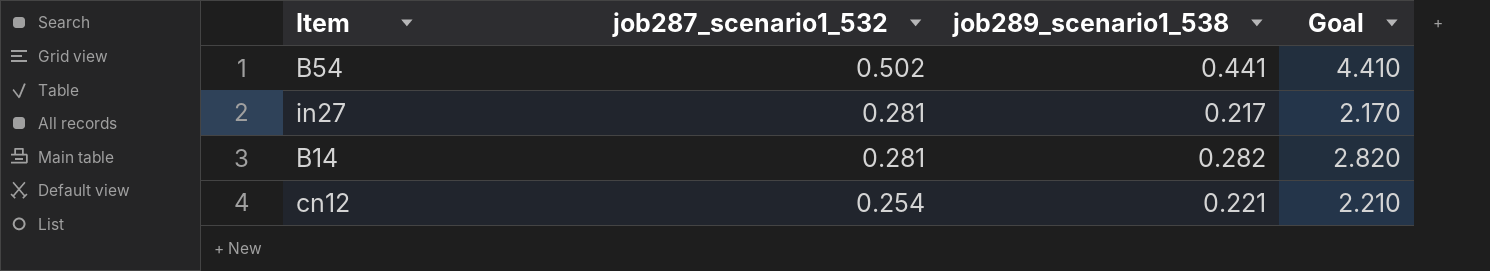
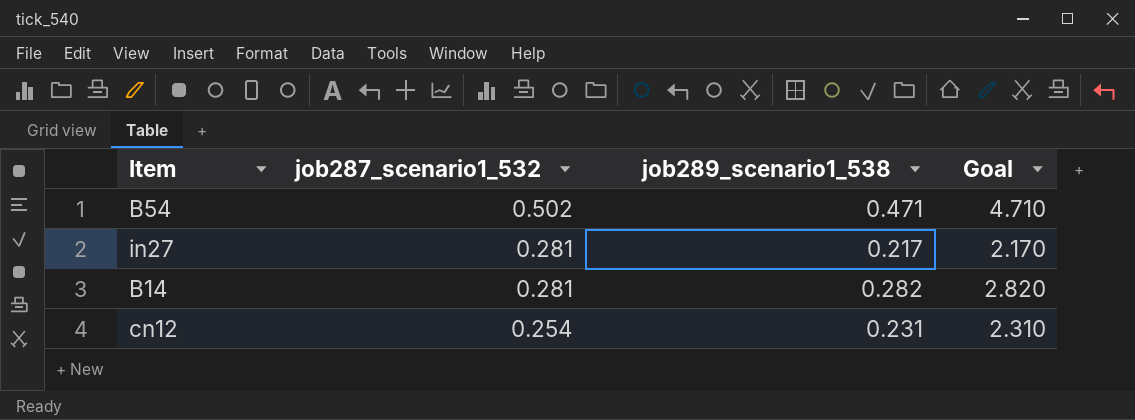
B54 | job289_scenario1_538: 0.441 -> 0.471
B54 | Goal: 4.410 -> 4.710
cn12 | job289_scenario1_538: 0.221 -> 0.231
cn12 | Goal: 2.210 -> 2.310

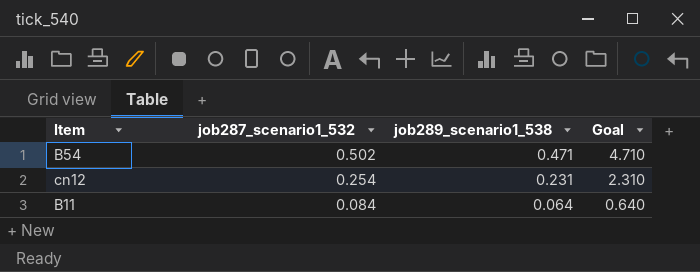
row in27: 0.281 | 0.217 | 2.170 -> none
row B14: 0.281 | 0.282 | 2.820 -> none
row B11: none -> 0.084 | 0.064 | 0.640

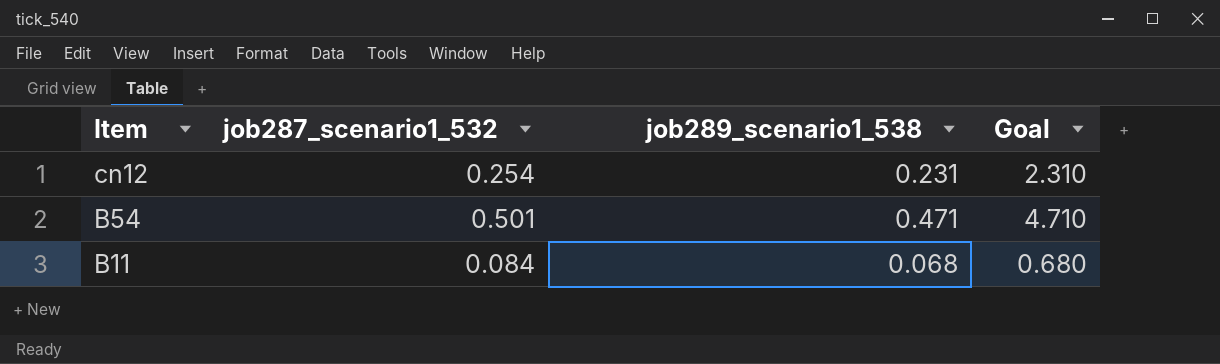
row order: job287_scenario1_532 descending -> Item descending
B54 | job287_scenario1_532: 0.502 -> 0.501
B11 | job289_scenario1_538: 0.064 -> 0.068
B11 | Goal: 0.640 -> 0.680

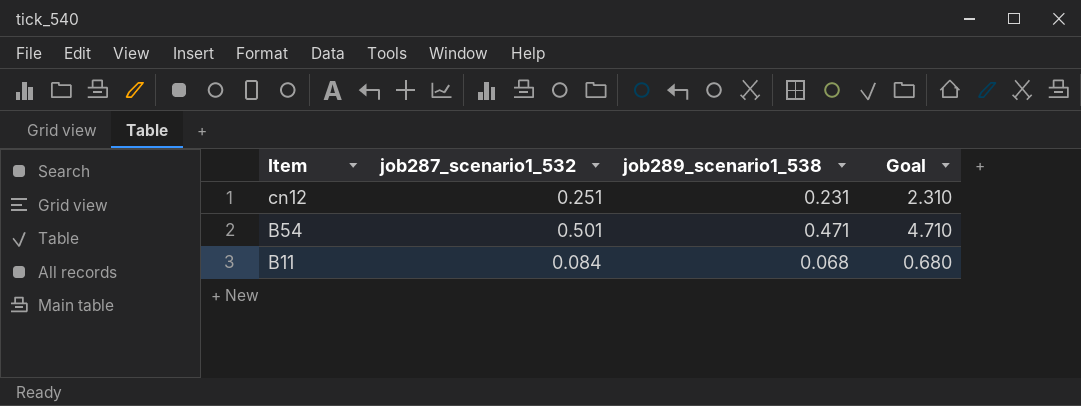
cn12 | job287_scenario1_532: 0.254 -> 0.251

